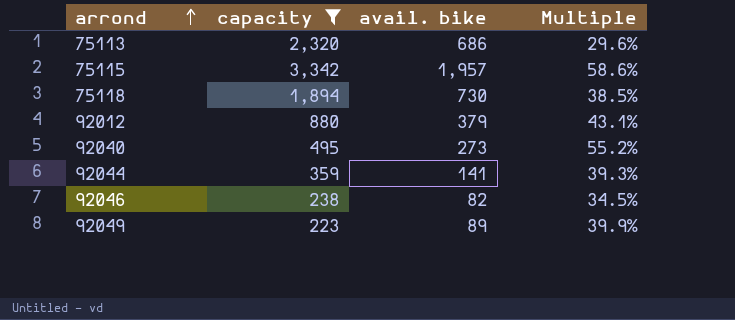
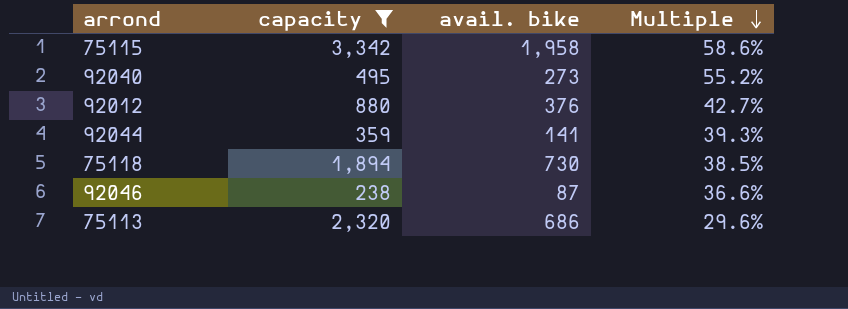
row order: arrond ascending -> Multiple descending
row 92049: 223 | 89 | 39.9% -> none
75115 | avail. bike: 1,957 -> 1,958
92012 | avail. bike: 379 -> 376
92012 | Multiple: 43.1% -> 42.7%
92046 | avail. bike: 82 -> 87
92046 | Multiple: 34.5% -> 36.6%

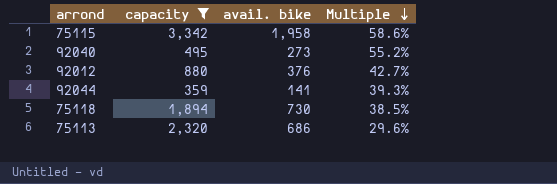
row 92046: 238 | 87 | 36.6% -> none

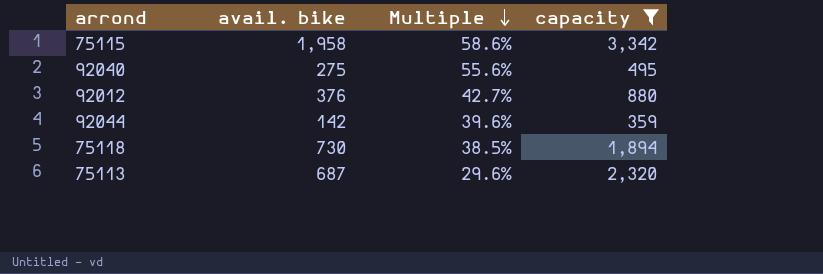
column capacity | position: 2 -> 4
92040 | avail. bike: 273 -> 275
92040 | Multiple: 55.2% -> 55.6%
92044 | avail. bike: 141 -> 142
92044 | Multiple: 39.3% -> 39.6%
75113 | avail. bike: 686 -> 687

